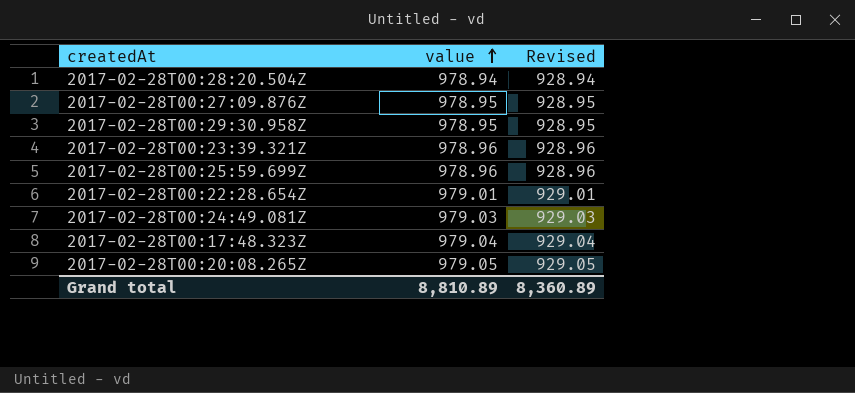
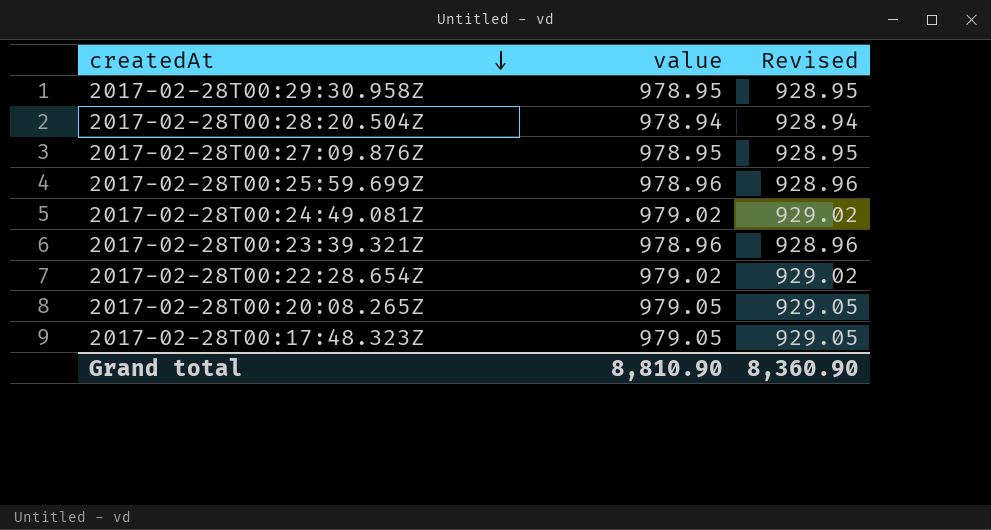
row order: value ascending -> createdAt descending
2017-02-28T00:24:49.081Z | value: 979.03 -> 979.02
2017-02-28T00:24:49.081Z | Revised: 929.03 -> 929.02
2017-02-28T00:22:28.654Z | value: 979.01 -> 979.02
2017-02-28T00:22:28.654Z | Revised: 929.01 -> 929.02
2017-02-28T00:17:48.323Z | value: 979.04 -> 979.05
2017-02-28T00:17:48.323Z | Revised: 929.04 -> 929.05
Grand total | value: 8,810.89 -> 8,810.90
Grand total | Revised: 8,360.89 -> 8,360.90

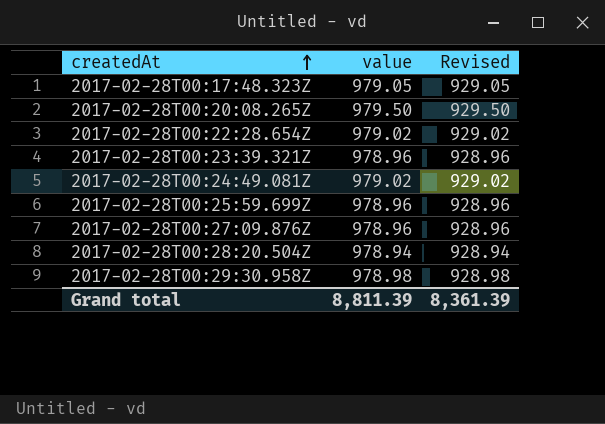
row order: createdAt descending -> createdAt ascending
2017-02-28T00:20:08.265Z | value: 979.05 -> 979.50
2017-02-28T00:20:08.265Z | Revised: 929.05 -> 929.50
2017-02-28T00:27:09.876Z | value: 978.95 -> 978.96
2017-02-28T00:27:09.876Z | Revised: 928.95 -> 928.96
2017-02-28T00:29:30.958Z | value: 978.95 -> 978.98
2017-02-28T00:29:30.958Z | Revised: 928.95 -> 928.98
Grand total | value: 8,810.90 -> 8,811.39
Grand total | Revised: 8,360.90 -> 8,361.39

